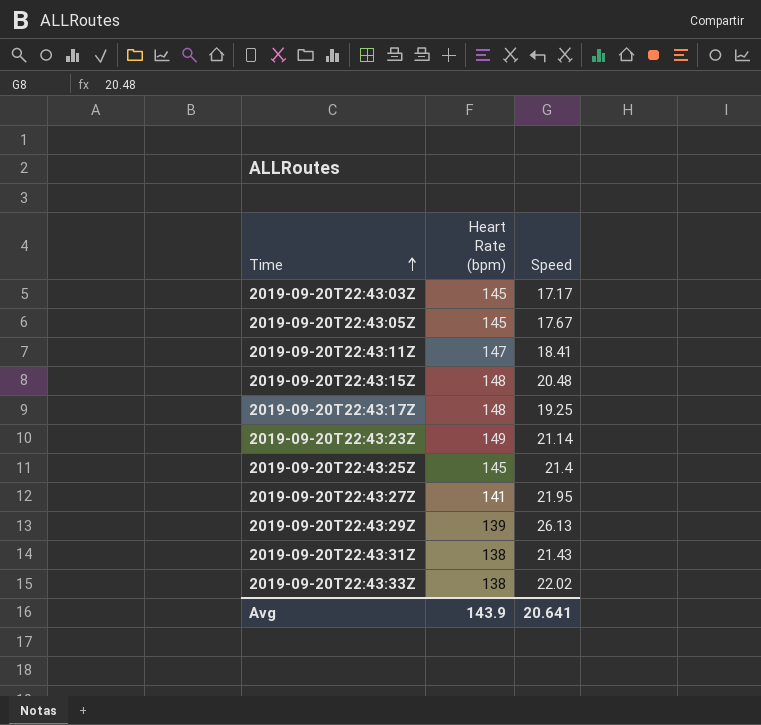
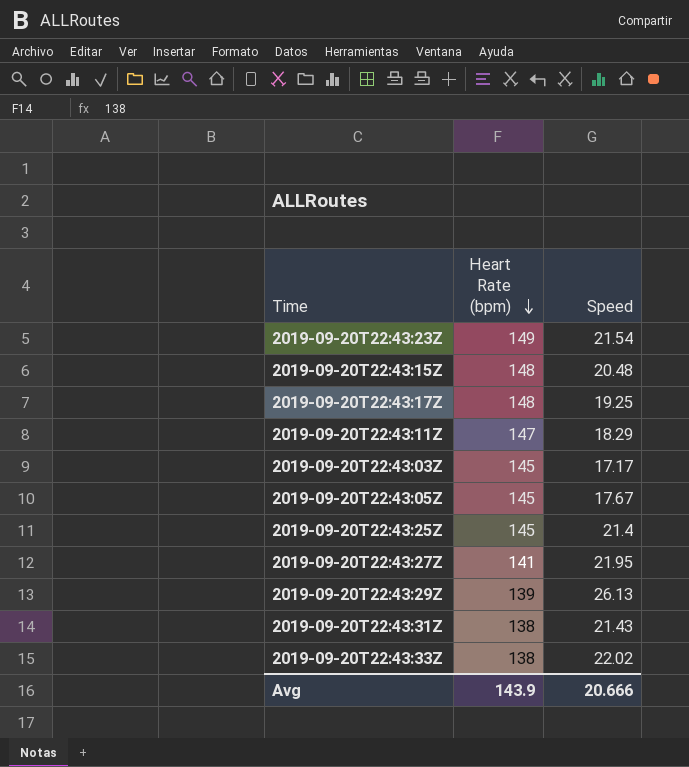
row order: Time ascending -> Heart Rate (bpm) descending
2019-09-20T22:43:23Z | Speed: 21.14 -> 21.54
2019-09-20T22:43:11Z | Speed: 18.41 -> 18.29
Avg | Speed: 20.641 -> 20.666

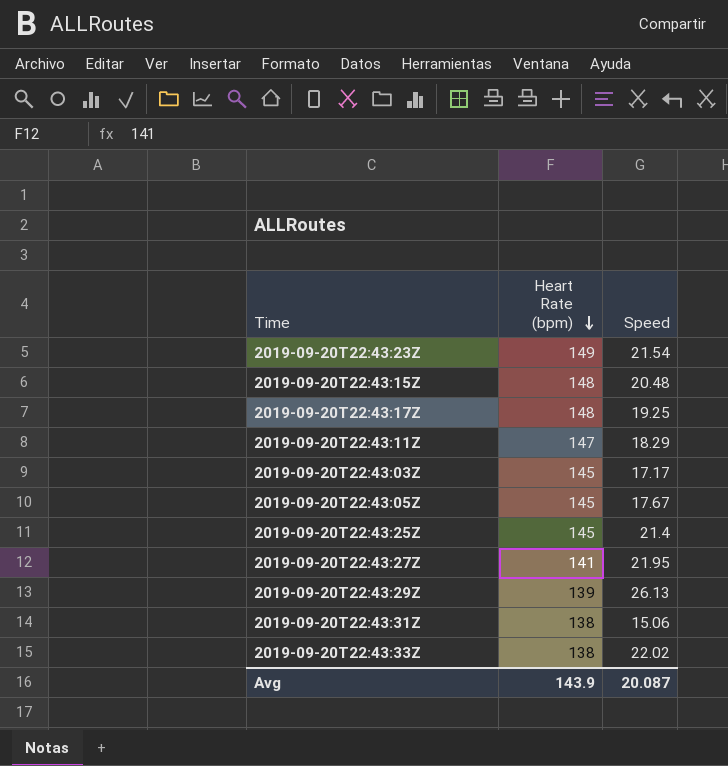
2019-09-20T22:43:31Z | Speed: 21.43 -> 15.06
Avg | Speed: 20.666 -> 20.087

